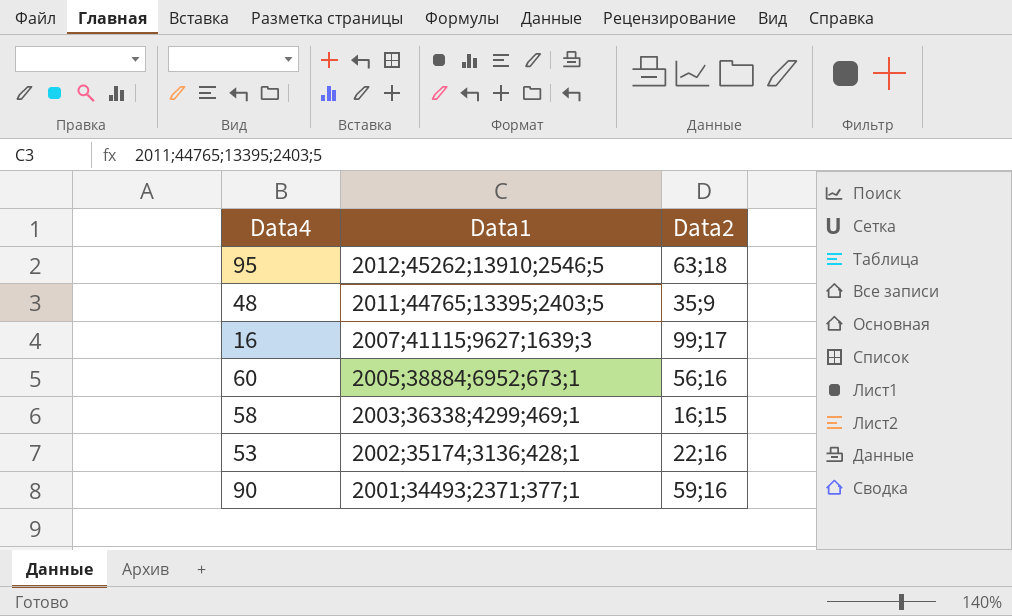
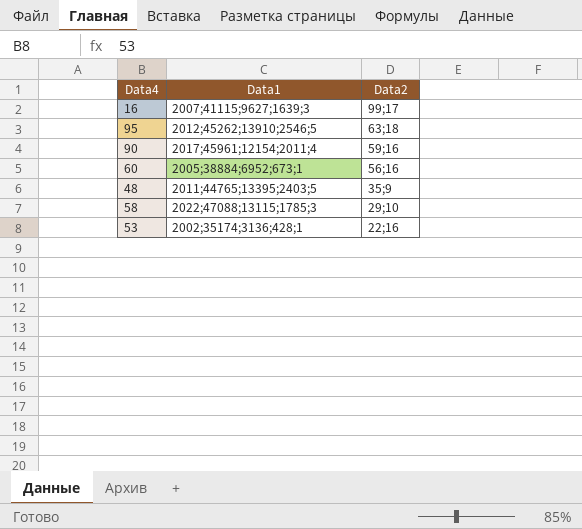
row order: Data1 descending -> Data2 descending
90 | Data1: 2001;34493;2371;377;1 -> 2017;45961;12154;2011;4
58 | Data1: 2003;36338;4299;469;1 -> 2022;47088;13115;1785;3
58 | Data2: 16;15 -> 29;10

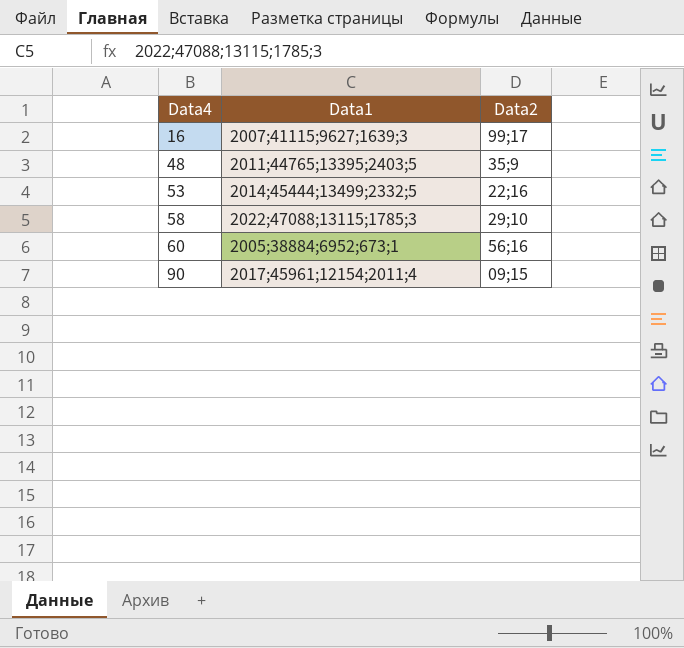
row order: Data2 descending -> Data4 ascending
row 95: 2012;45262;13910;2546;5 | 63;18 -> none
53 | Data1: 2002;35174;3136;428;1 -> 2014;45444;13499;2332;5
90 | Data2: 59;16 -> 09;15

